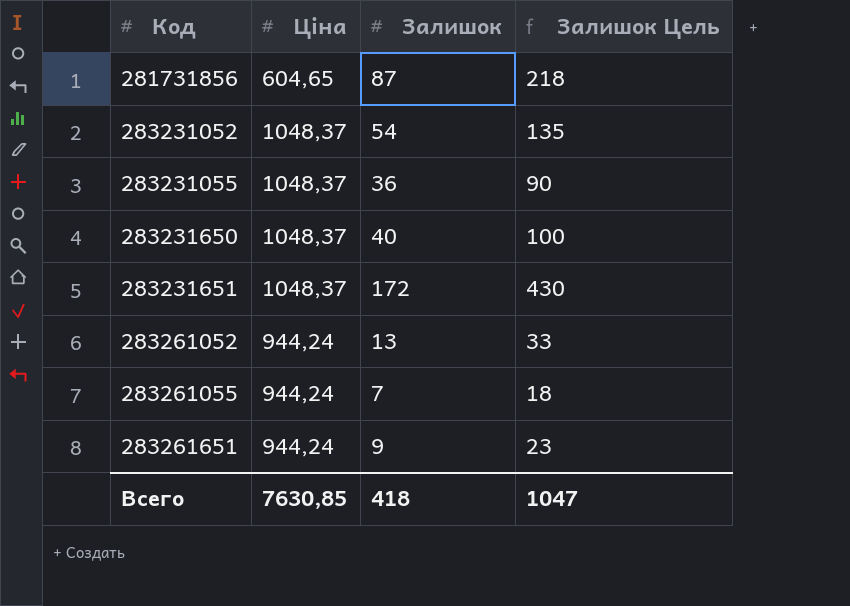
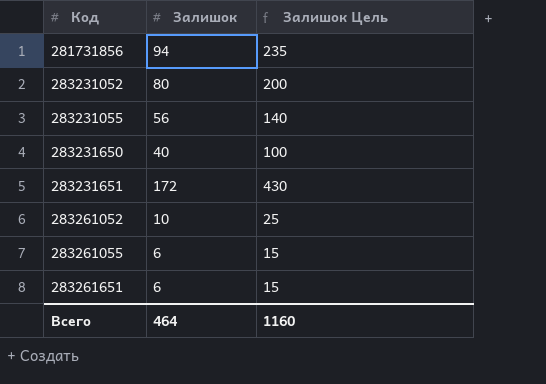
column Ціна | position: 2 -> none
281731856 | Залишок: 87 -> 94
281731856 | Залишок Цель: 218 -> 235
283231052 | Залишок: 54 -> 80
283231052 | Залишок Цель: 135 -> 200
283231055 | Залишок: 36 -> 56
283231055 | Залишок Цель: 90 -> 140
283261052 | Залишок: 13 -> 10
283261052 | Залишок Цель: 33 -> 25
283261055 | Залишок: 7 -> 6
283261055 | Залишок Цель: 18 -> 15
283261651 | Залишок: 9 -> 6
283261651 | Залишок Цель: 23 -> 15
Всего | Залишок: 418 -> 464
Всего | Залишок Цель: 1047 -> 1160

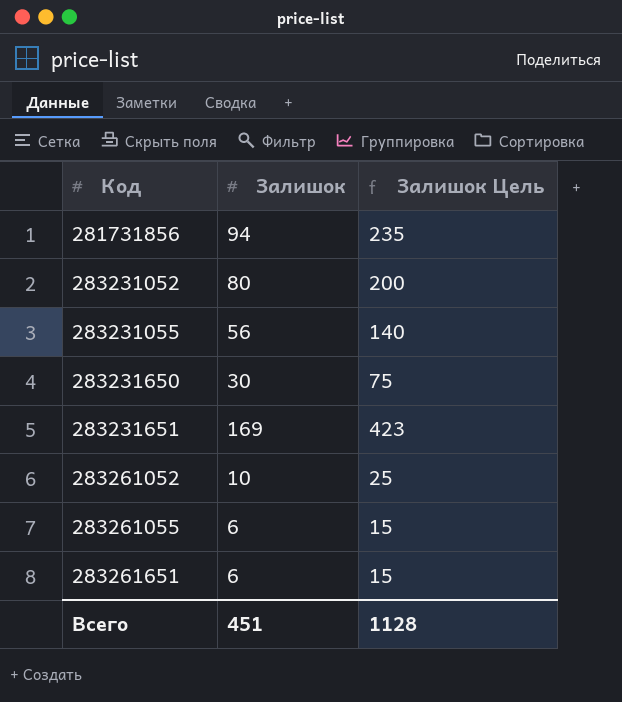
283231650 | Залишок: 40 -> 30
283231650 | Залишок Цель: 100 -> 75
283231651 | Залишок: 172 -> 169
283231651 | Залишок Цель: 430 -> 423
Всего | Залишок: 464 -> 451
Всего | Залишок Цель: 1160 -> 1128

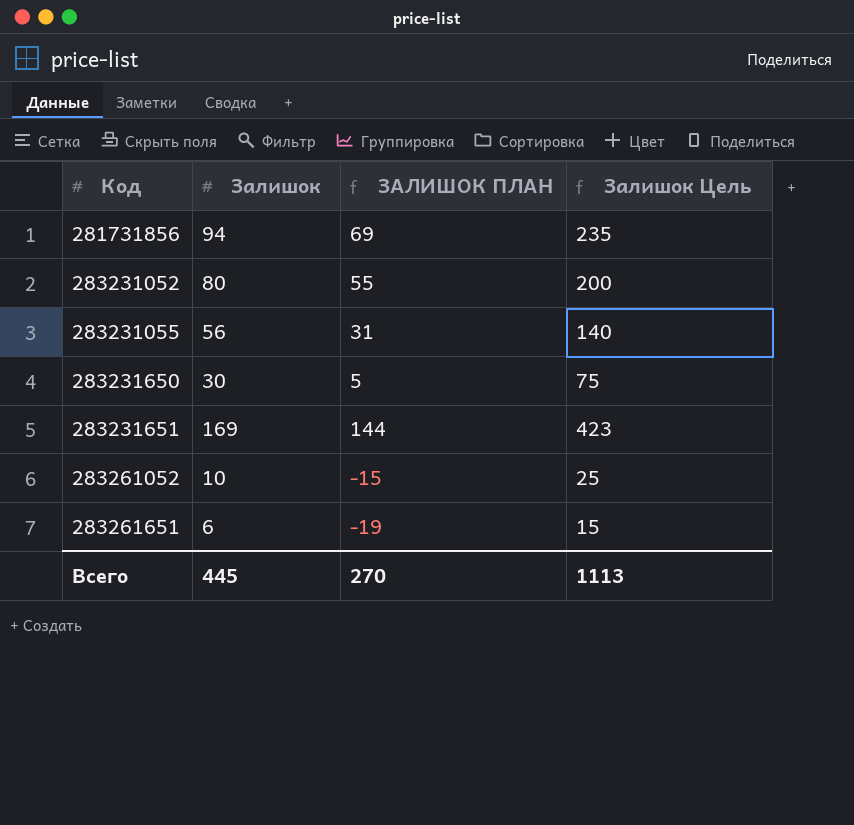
column ЗАЛИШОК ПЛАН | formula: none -> [Залишок] - 25
row 283261055: 6 | 15 -> none
Всего | Залишок: 451 -> 445
Всего | Залишок Цель: 1128 -> 1113

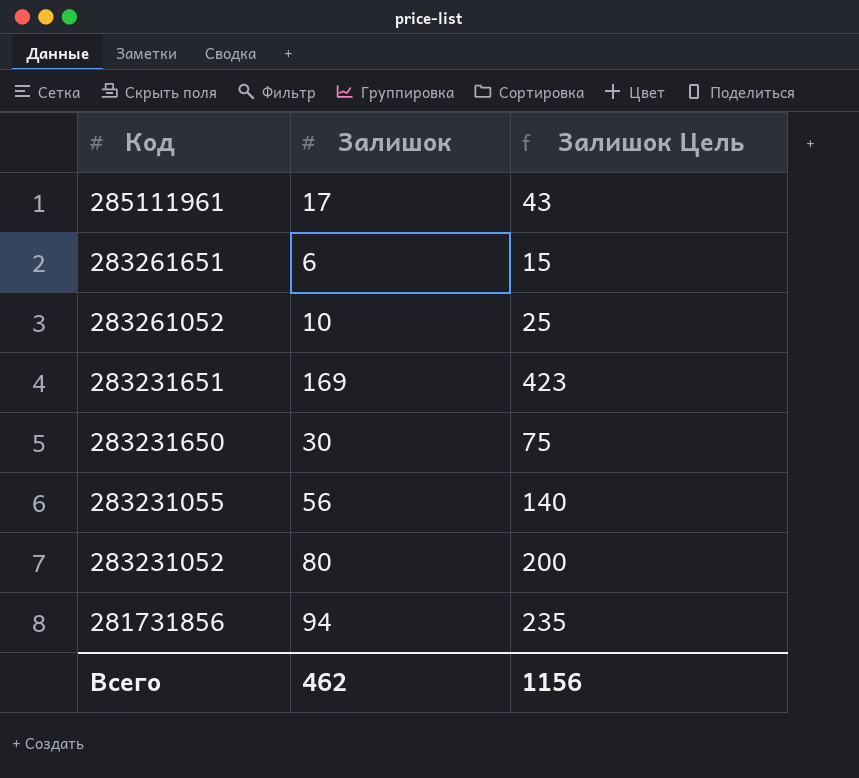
row order: Код ascending -> Код descending
column ЗАЛИШОК ПЛАН | formula: [Залишок] - 25 -> none
row 285111961: none -> 17 | 43
Всего | Залишок: 445 -> 462
Всего | Залишок Цель: 1113 -> 1156

